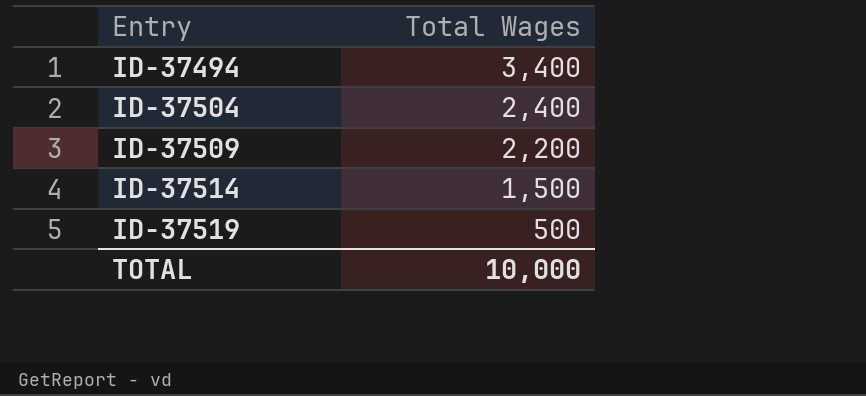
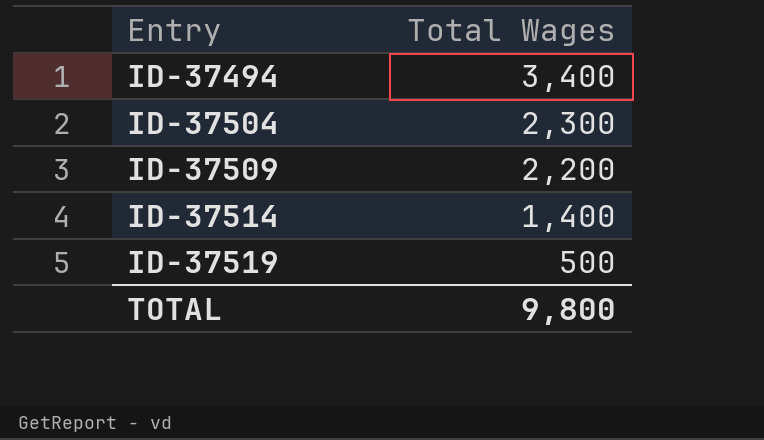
ID-37504 | Total Wages: 2,400 -> 2,300
ID-37514 | Total Wages: 1,500 -> 1,400
TOTAL | Total Wages: 10,000 -> 9,800

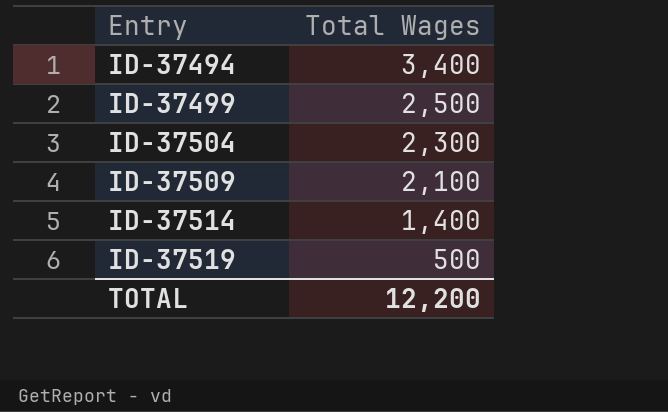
row ID-37499: none -> 2,500
ID-37509 | Total Wages: 2,200 -> 2,100
TOTAL | Total Wages: 9,800 -> 12,200

